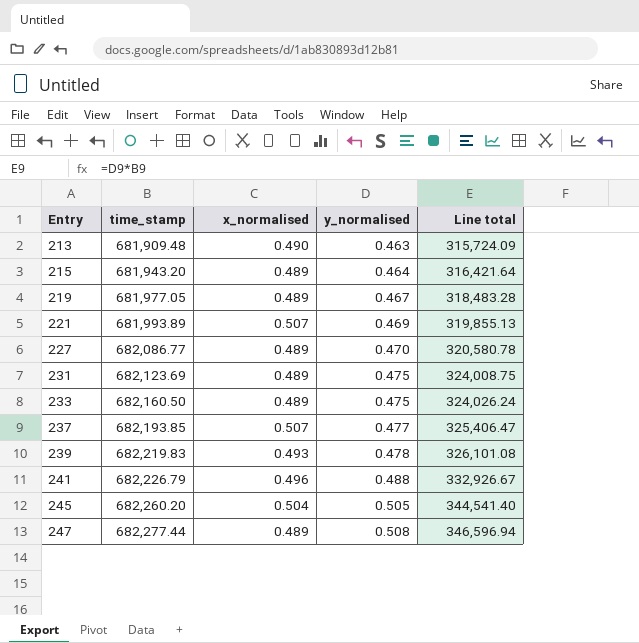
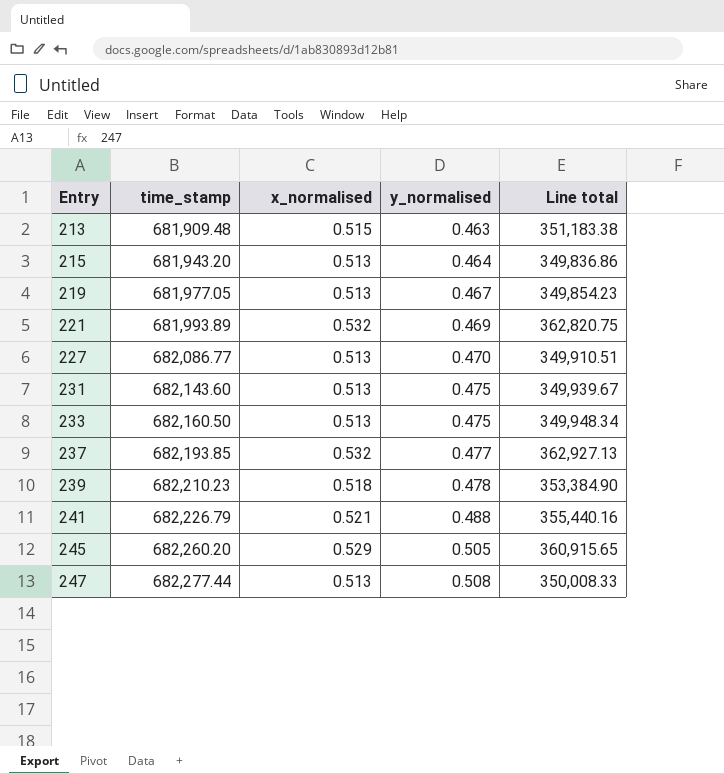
column Line total | formula: [time_stamp] * [y_normalised] -> [time_stamp] * [x_normalised]
213 | x_normalised: 0.490 -> 0.515
215 | x_normalised: 0.489 -> 0.513
219 | x_normalised: 0.489 -> 0.513
221 | x_normalised: 0.507 -> 0.532
227 | x_normalised: 0.489 -> 0.513
231 | time_stamp: 682,123.69 -> 682,143.60
231 | x_normalised: 0.489 -> 0.513
233 | x_normalised: 0.489 -> 0.513
237 | x_normalised: 0.507 -> 0.532
239 | time_stamp: 682,219.83 -> 682,210.23
239 | x_normalised: 0.493 -> 0.518
241 | x_normalised: 0.496 -> 0.521
245 | x_normalised: 0.504 -> 0.529
247 | x_normalised: 0.489 -> 0.513

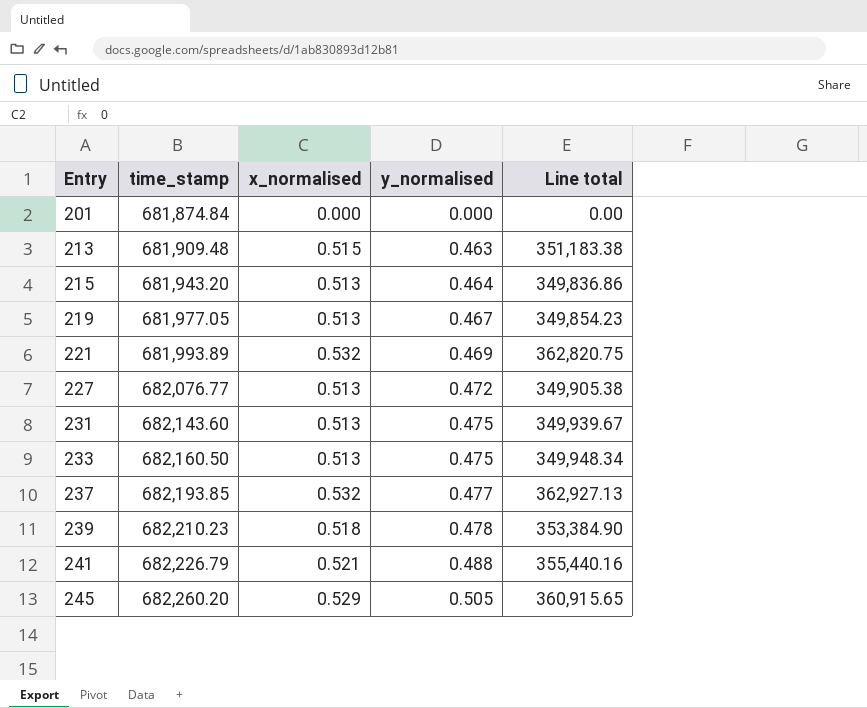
row 247: 682,277.44 | 0.513 | 0.508 | 350,008.33 -> none
row 201: none -> 681,874.84 | 0.000 | 0.000 | 0.00
227 | time_stamp: 682,086.77 -> 682,076.77
227 | y_normalised: 0.470 -> 0.472
227 | Line total: 349,910.51 -> 349,905.38

